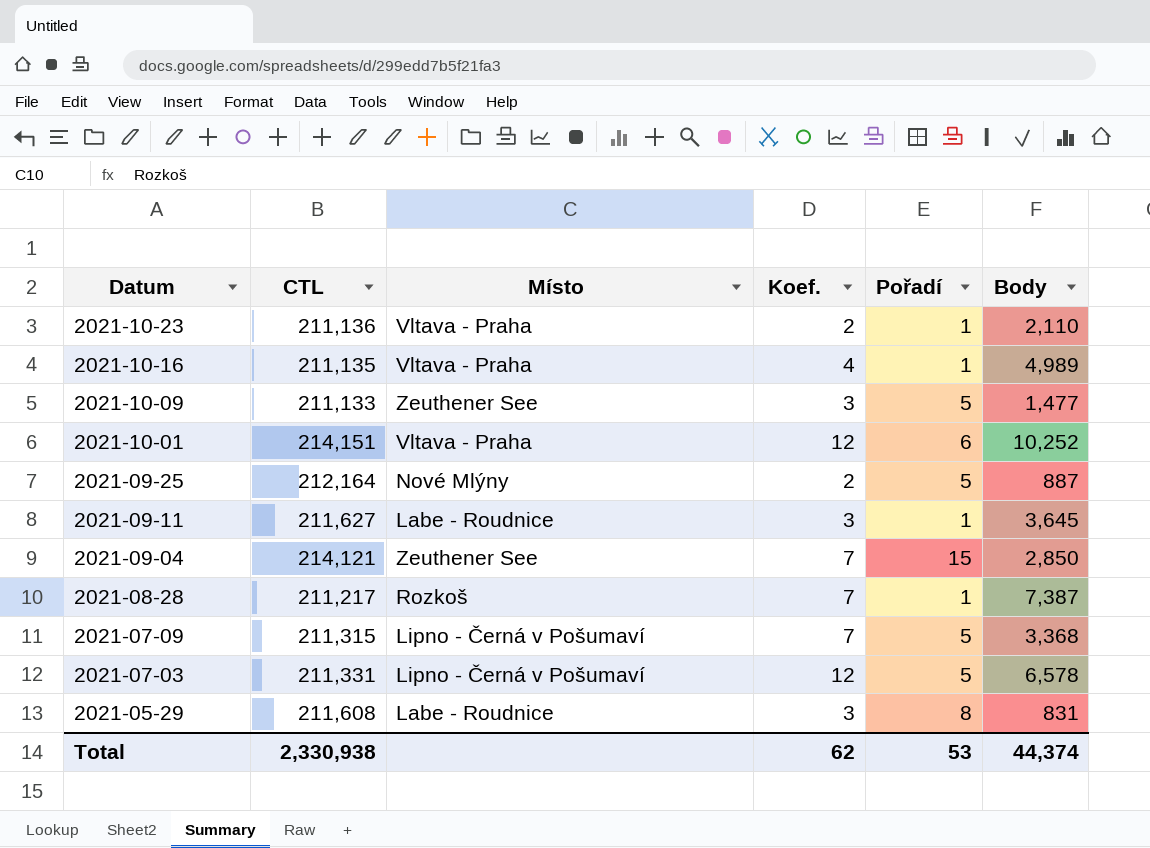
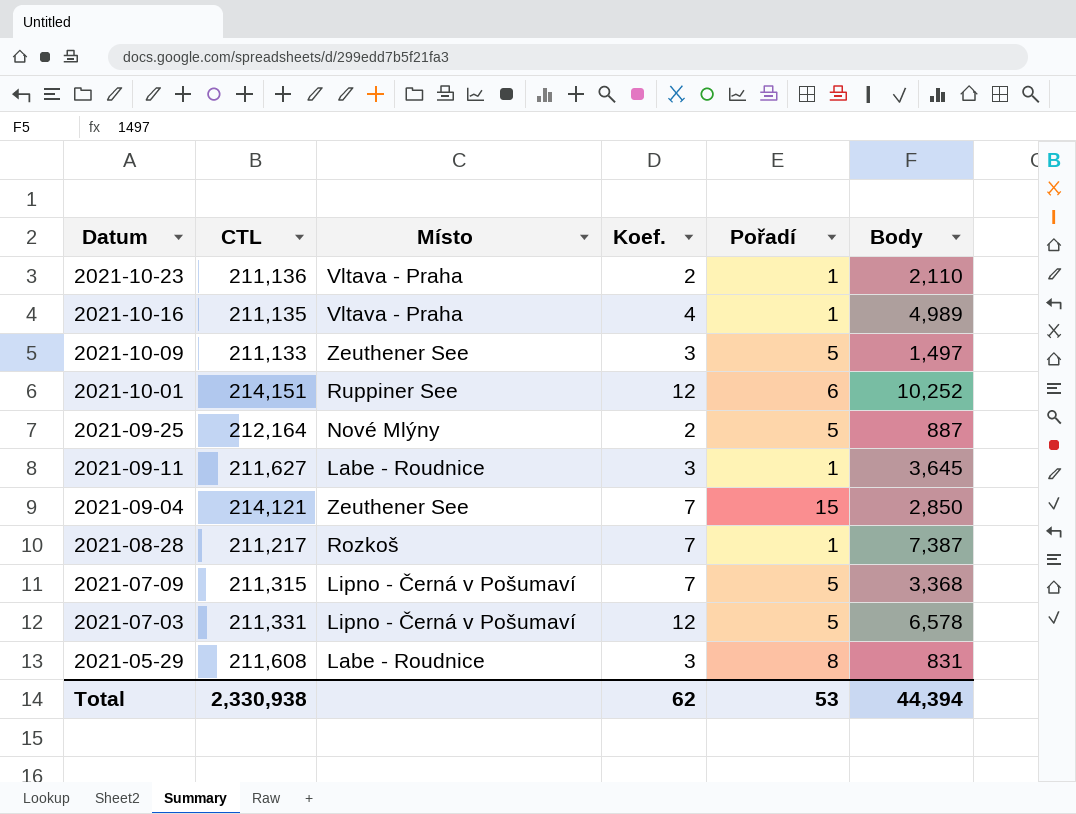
2021-10-09 | Body: 1,477 -> 1,497
2021-10-01 | Místo: Vltava - Praha -> Ruppiner See
Total | Body: 44,374 -> 44,394

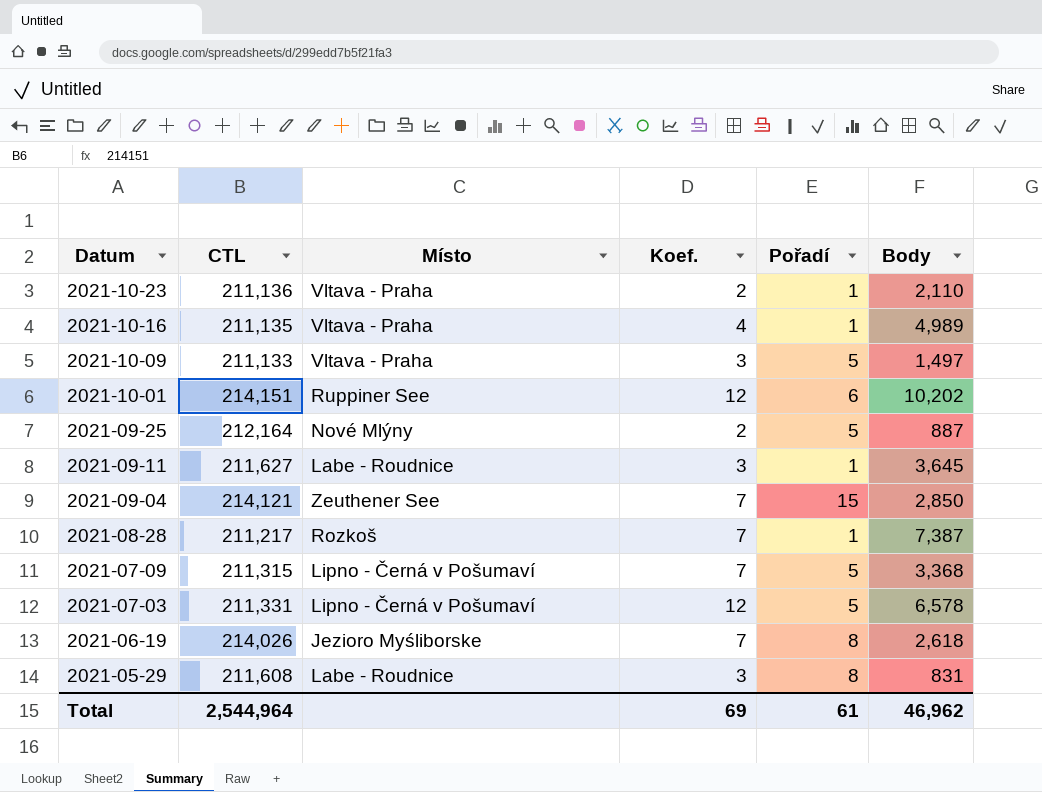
2021-10-09 | Místo: Zeuthener See -> Vltava - Praha
2021-10-01 | Body: 10,252 -> 10,202
row 2021-06-19: none -> 214,026 | Jezioro Myśliborske | 7 | 8 | 2,618
Total | CTL: 2,330,938 -> 2,544,964
Total | Koef.: 62 -> 69
Total | Pořadí: 53 -> 61
Total | Body: 44,394 -> 46,962

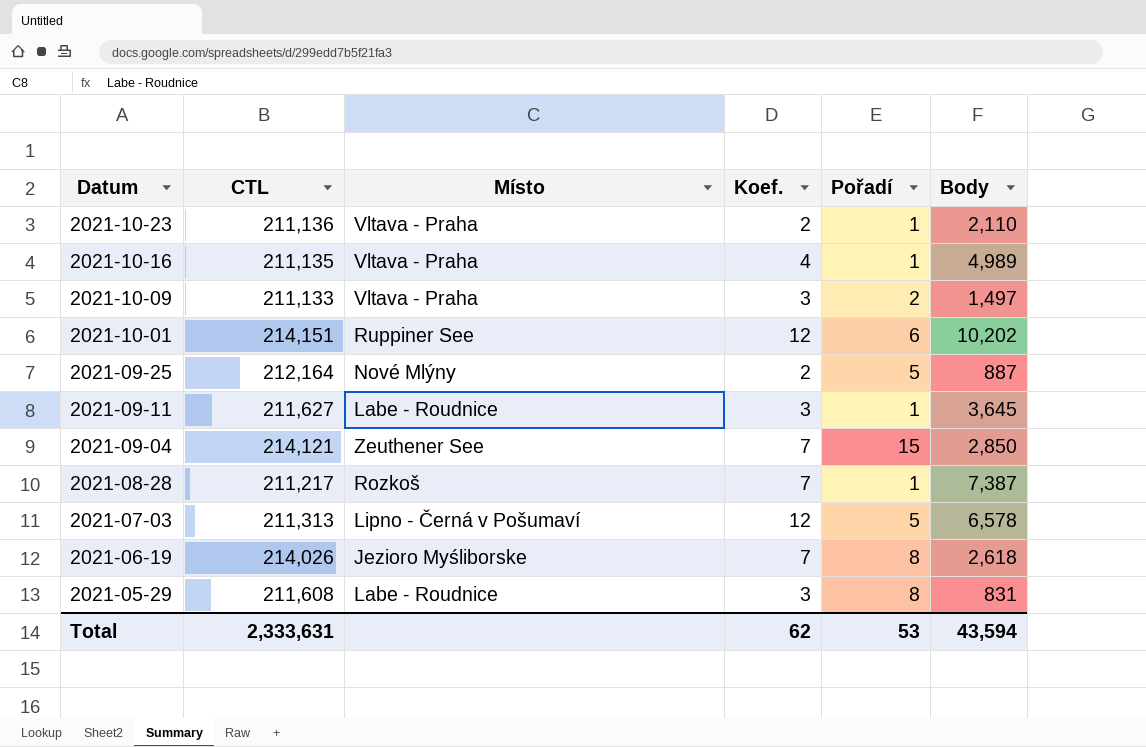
row 2021-07-09: 211,315 | Lipno - Černá v Pošumaví | 7 | 5 | 3,368 -> none
2021-10-09 | Pořadí: 5 -> 2
2021-07-03 | CTL: 211,331 -> 211,313
Total | CTL: 2,544,964 -> 2,333,631
Total | Koef.: 69 -> 62
Total | Pořadí: 61 -> 53
Total | Body: 46,962 -> 43,594

